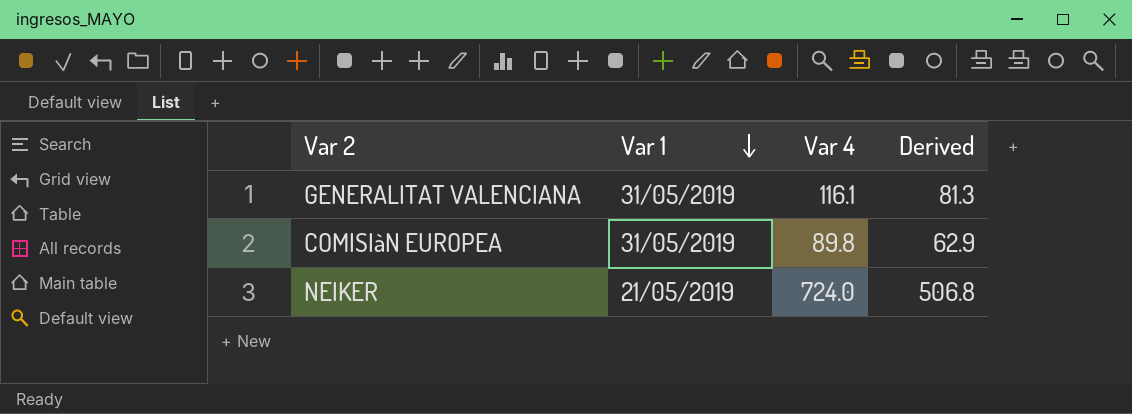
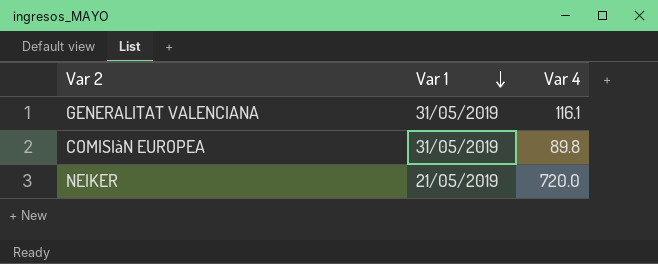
column Derived | formula: [Var 4] * 0.7 -> none
NEIKER | Var 4: 724.0 -> 720.0

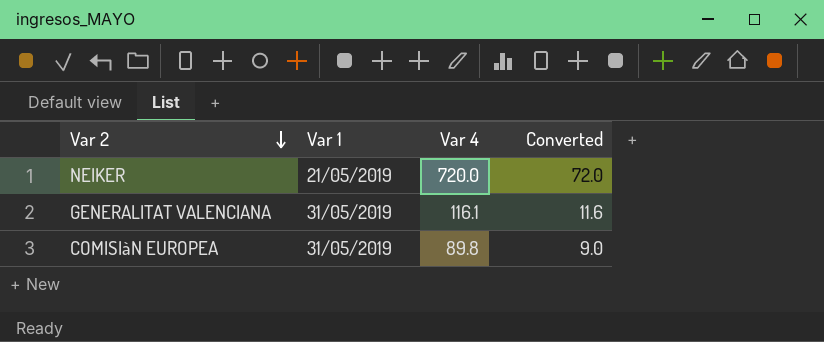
row order: Var 1 descending -> Var 2 descending
column Converted | formula: none -> [Var 4] * 0.1

